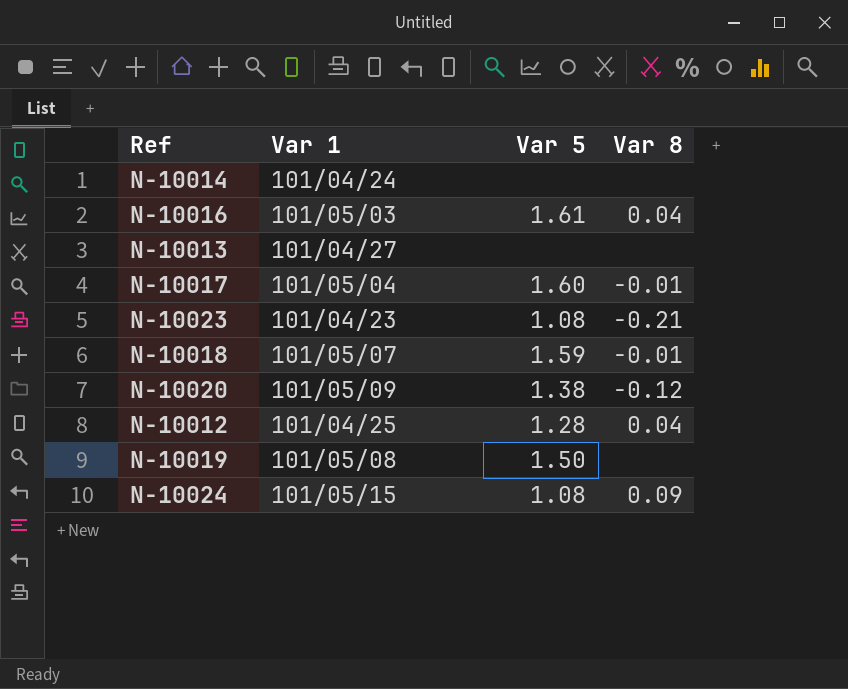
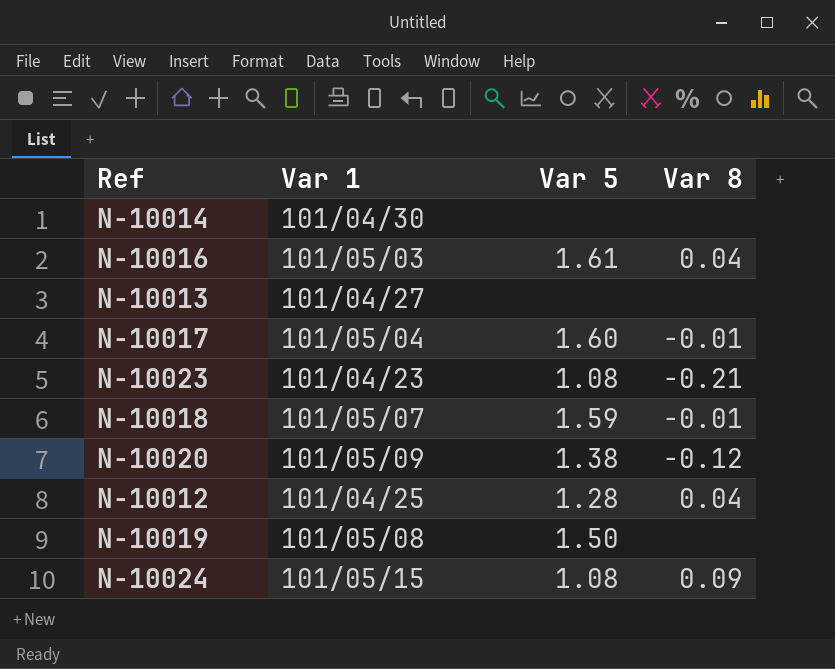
N-10014 | Var 1: 101/04/24 -> 101/04/30

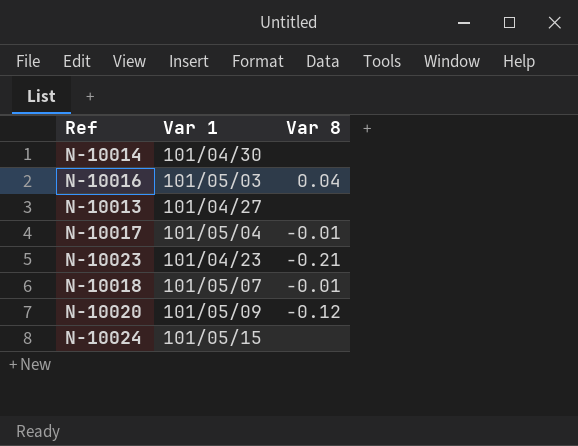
column Var 5 | position: 3 -> none
row N-10012: 101/04/25 | 1.28 | 0.04 -> none
row N-10019: 101/05/08 | 1.50 | none -> none
N-10024 | Var 8: 0.09 -> none

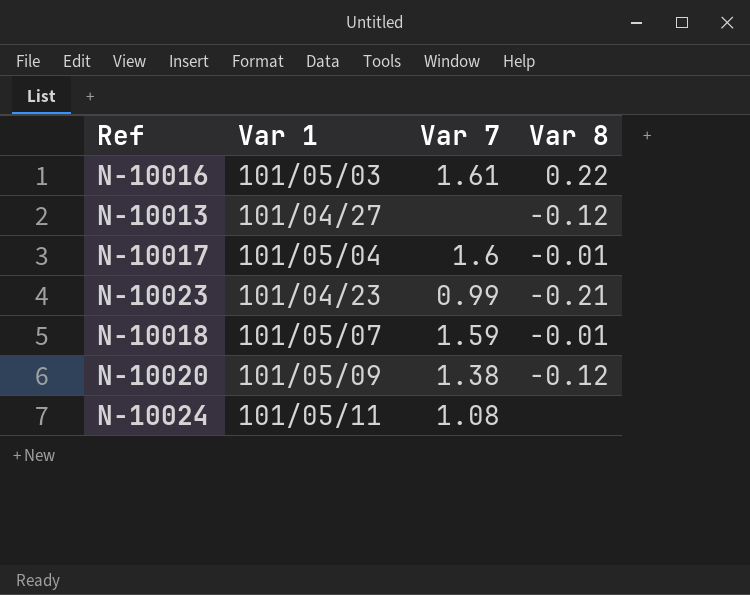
column Var 7 | position: none -> 3
row N-10014: 101/04/30 | none -> none
N-10016 | Var 8: 0.04 -> 0.22
N-10013 | Var 8: none -> -0.12
N-10024 | Var 1: 101/05/15 -> 101/05/11

